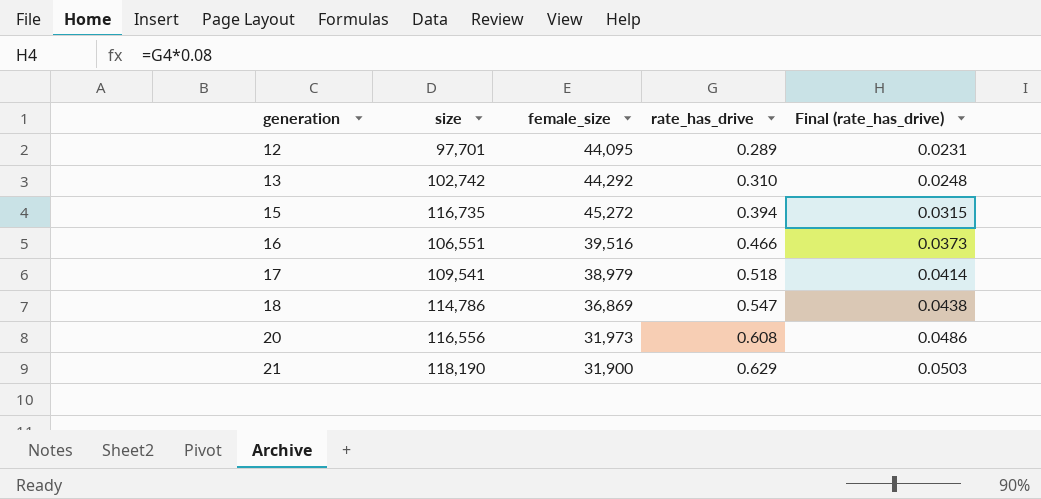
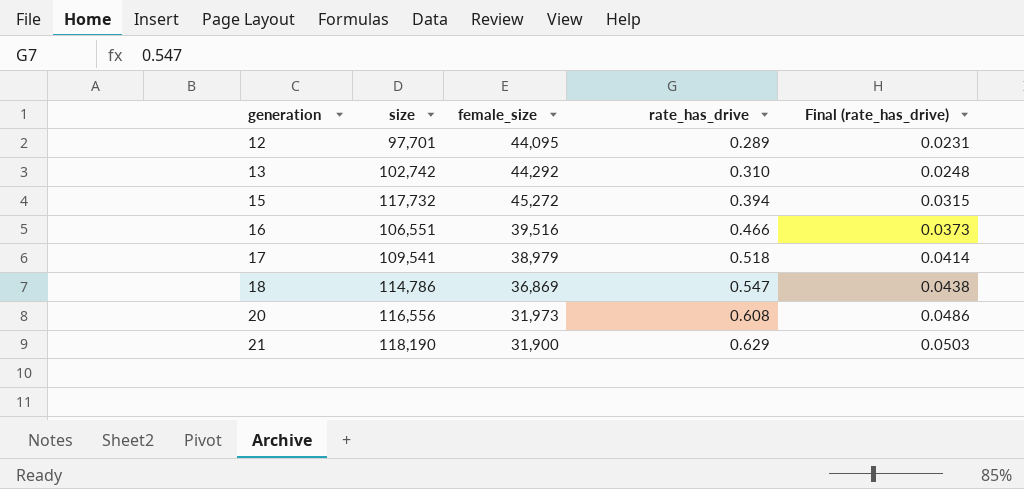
15 | size: 116,735 -> 117,732

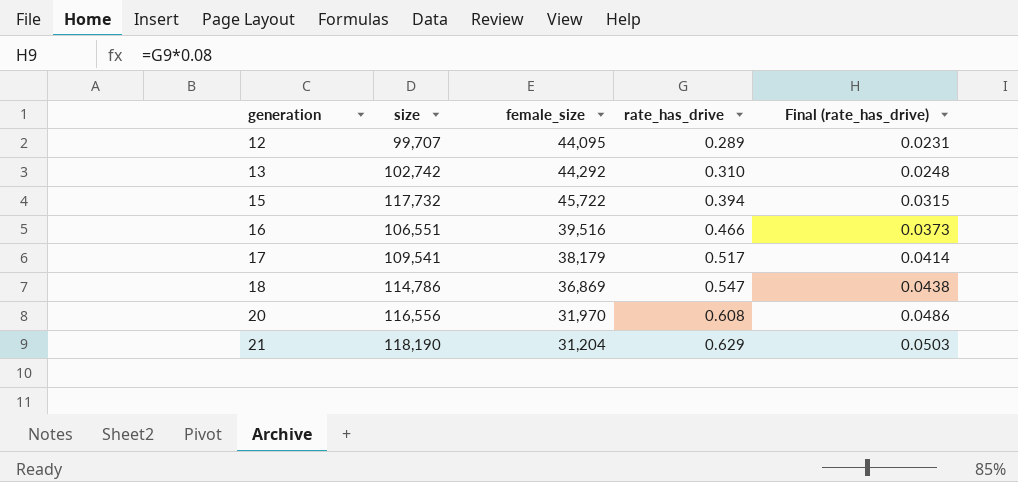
12 | size: 97,701 -> 99,707
15 | female_size: 45,272 -> 45,722
17 | female_size: 38,979 -> 38,179
17 | rate_has_drive: 0.518 -> 0.517
20 | female_size: 31,973 -> 31,970
21 | female_size: 31,900 -> 31,204

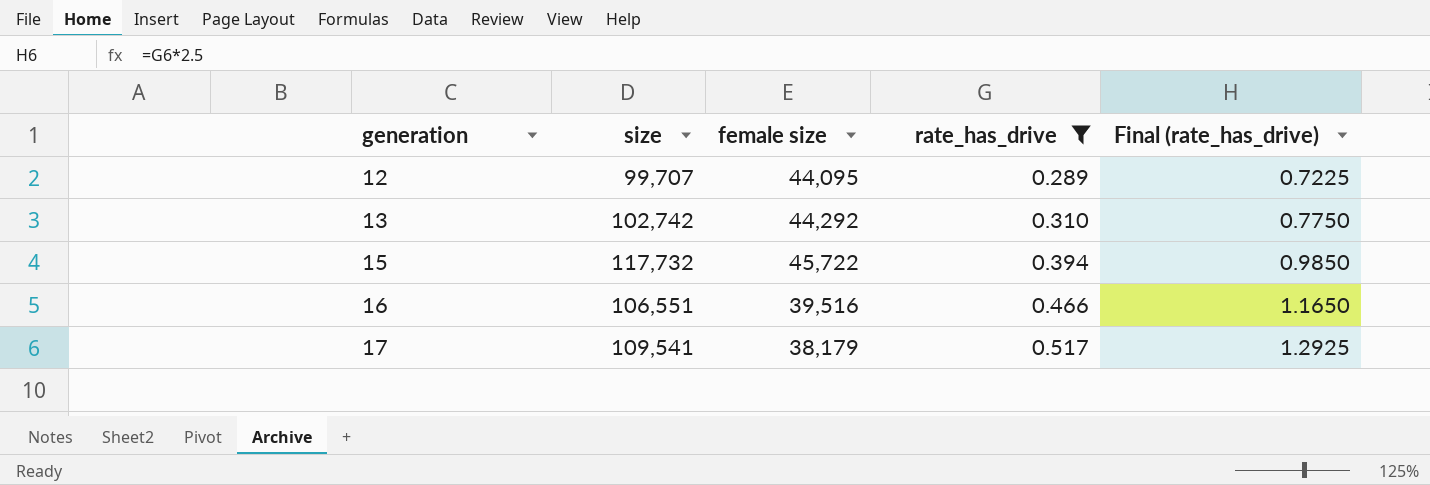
filter: none -> rate_has_drive <= 0.517
column name: female_size -> female size
column Final (rate_has_drive) | formula: [rate_has_drive] * 0.08 -> [rate_has_drive] * 2.5

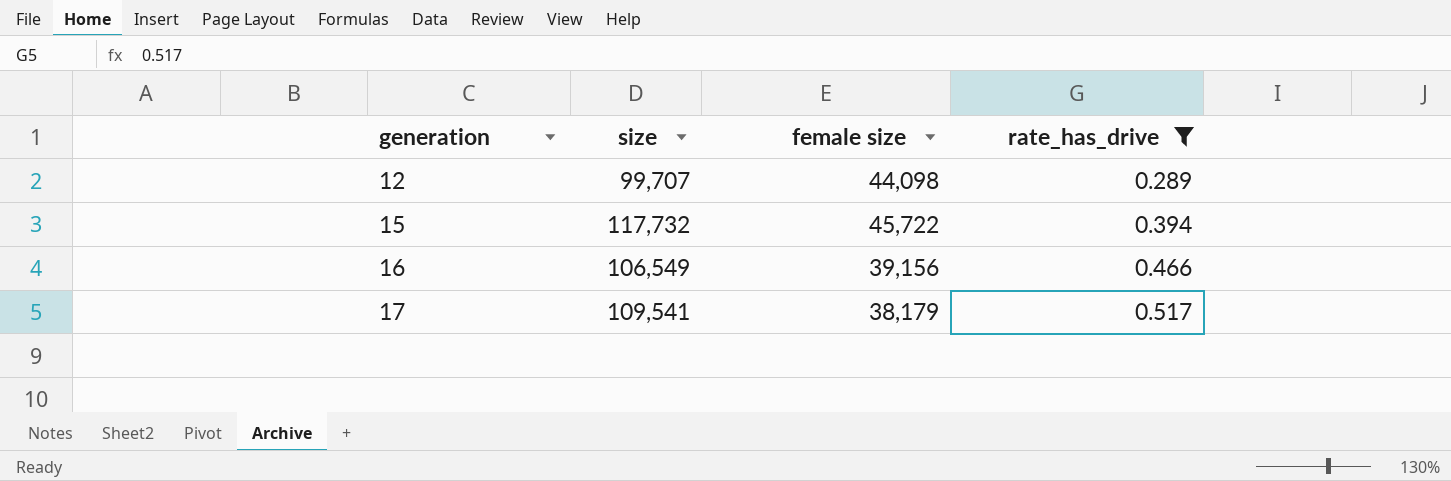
column Final (rate_has_drive) | formula: [rate_has_drive] * 2.5 -> none
row 13: 102,742 | 44,292 | 0.310 | 0.7750 -> none
12 | female size: 44,095 -> 44,098
16 | size: 106,551 -> 106,549
16 | female size: 39,516 -> 39,156

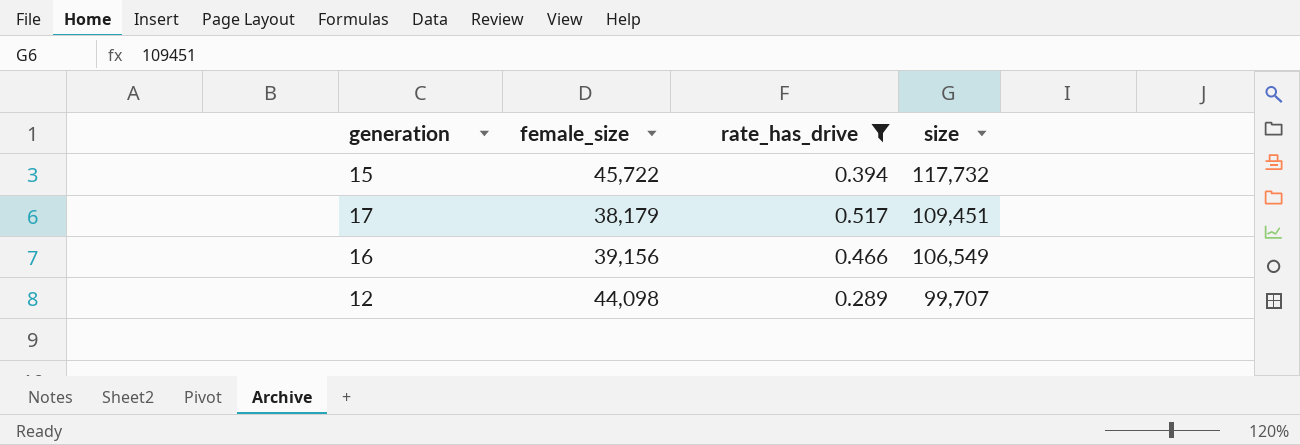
row order: generation ascending -> size descending
column name: female size -> female_size
column size | position: 2 -> 4
17 | size: 109,541 -> 109,451

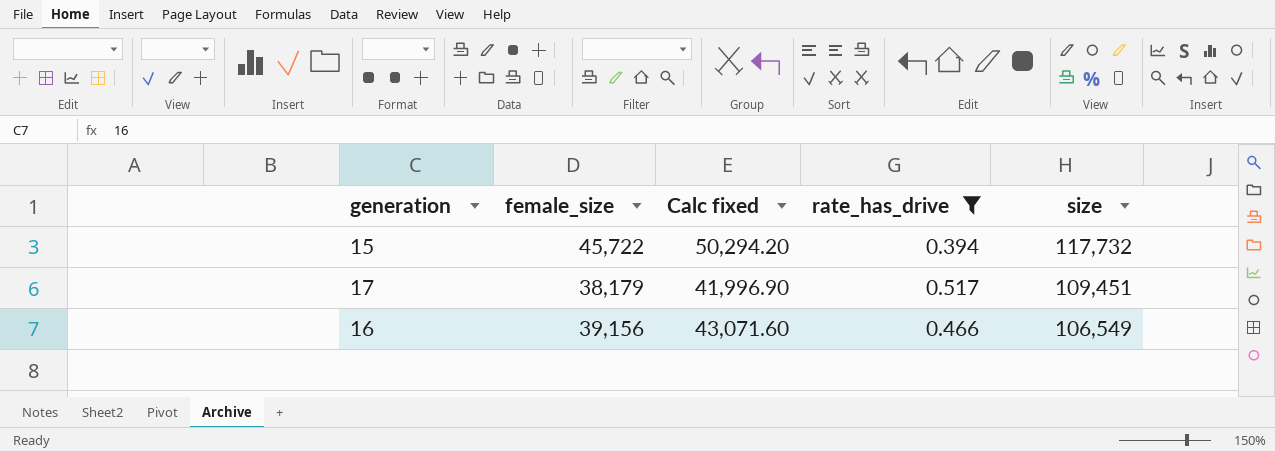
column Calc fixed | formula: none -> [female_size] * 1.1
row 12: 44,098 | 0.289 | 99,707 -> none

